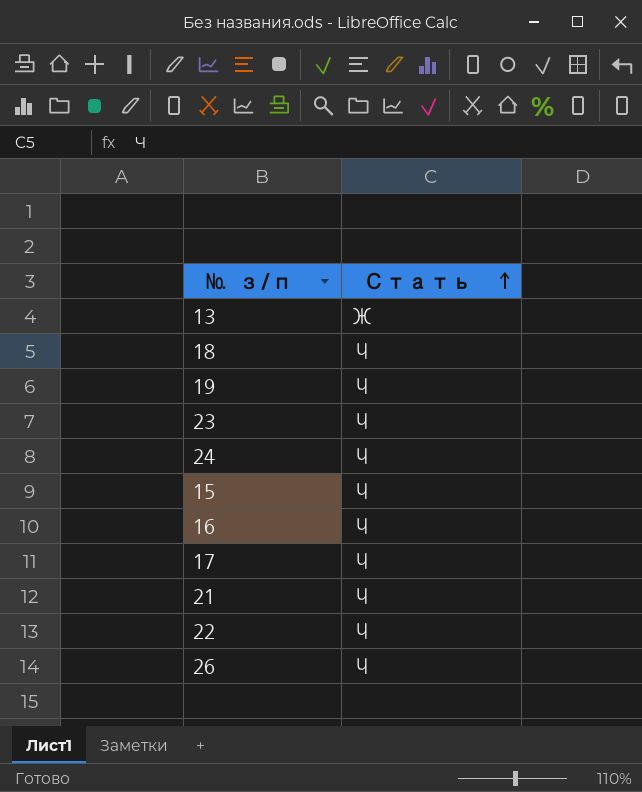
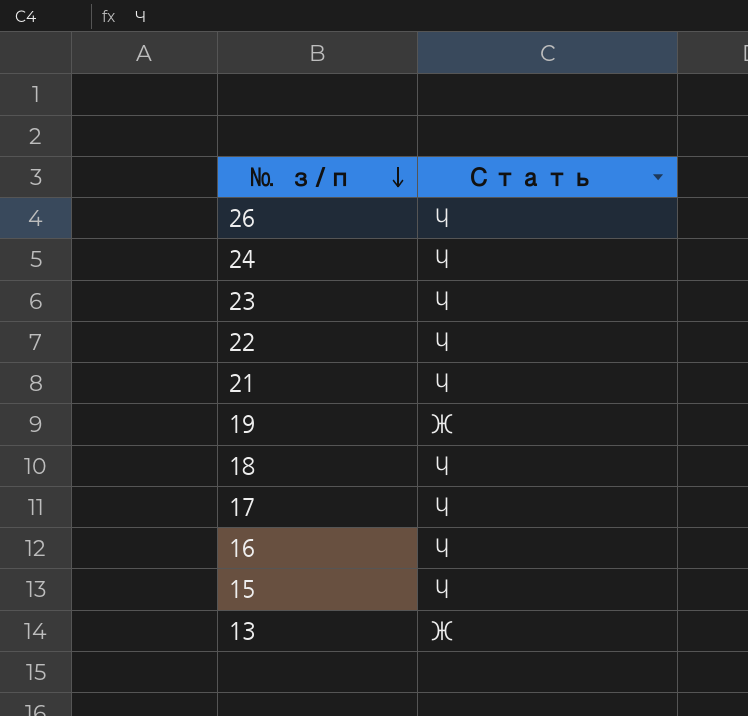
row order: Стать ascending -> № з/п descending
19 | Стать: Ч -> Ж

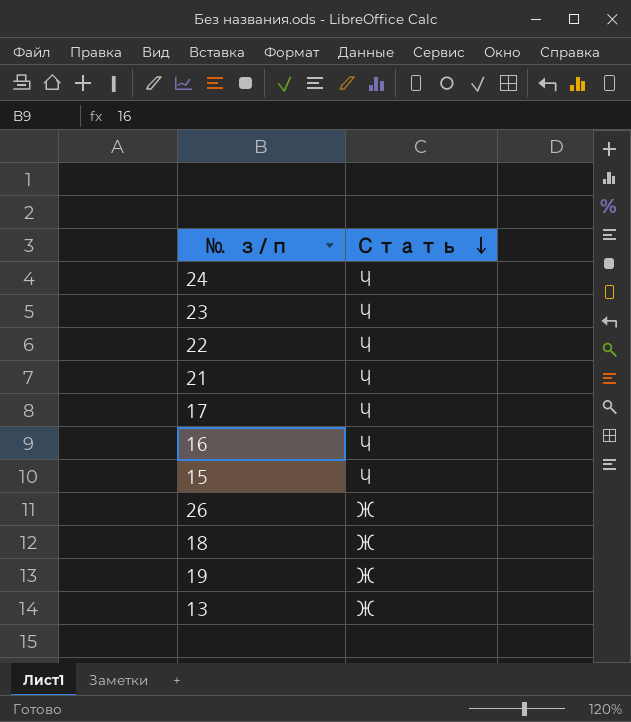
row order: № з/п descending -> Стать descending
26 | Стать: Ч -> Ж
18 | Стать: Ч -> Ж

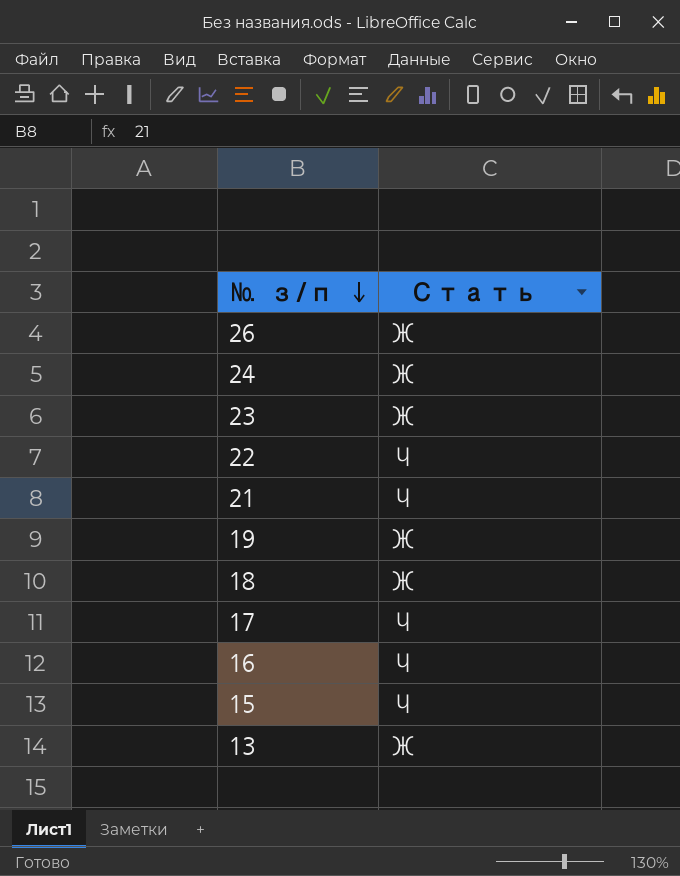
row order: Стать descending -> № з/п descending
24 | Стать: Ч -> Ж
23 | Стать: Ч -> Ж

